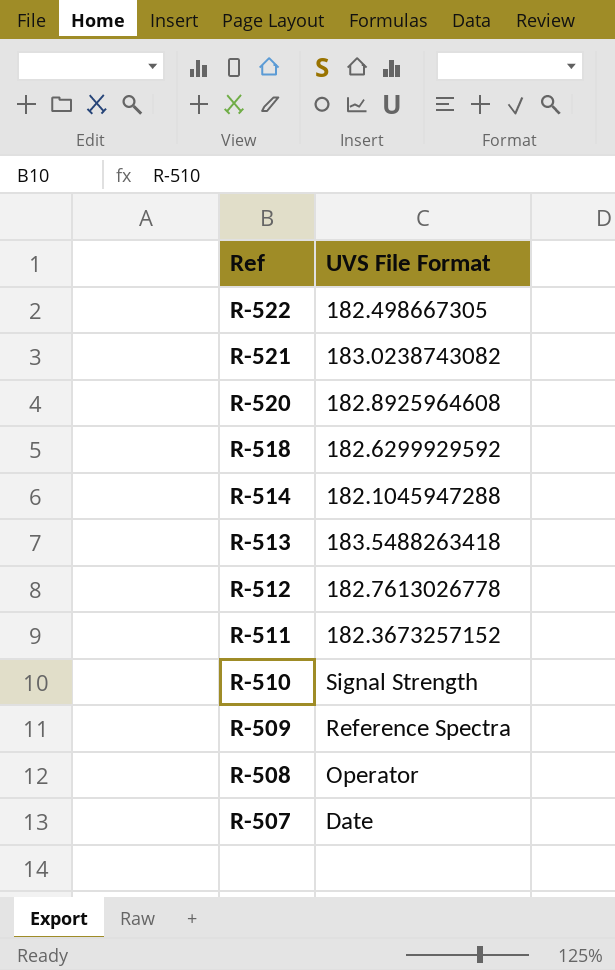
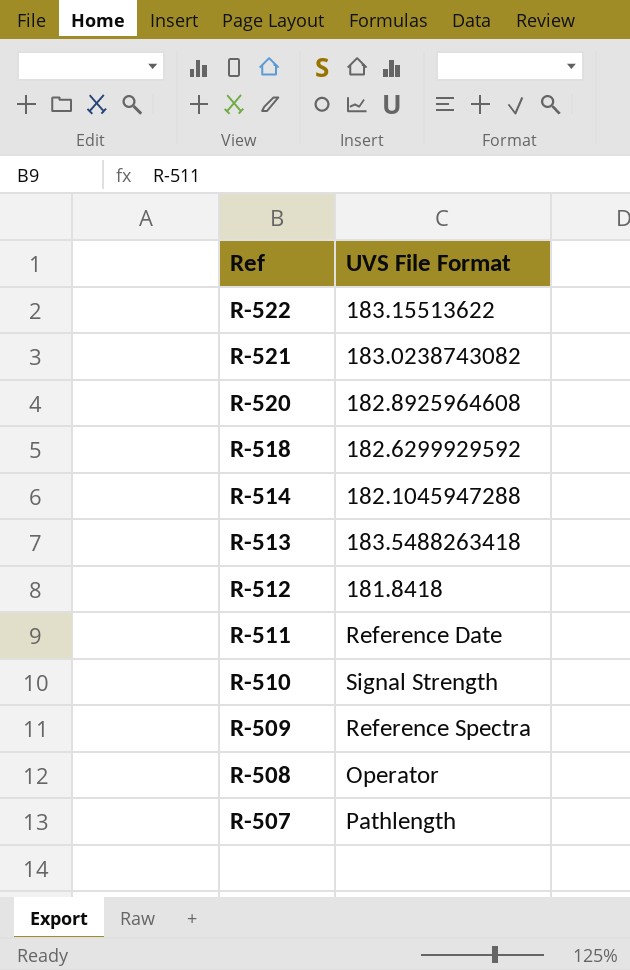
R-522 | UVS File Format: 182.498667305 -> 183.15513622
R-512 | UVS File Format: 182.7613026778 -> 181.8418
R-511 | UVS File Format: 182.3673257152 -> Reference Date
R-507 | UVS File Format: Date -> Pathlength

